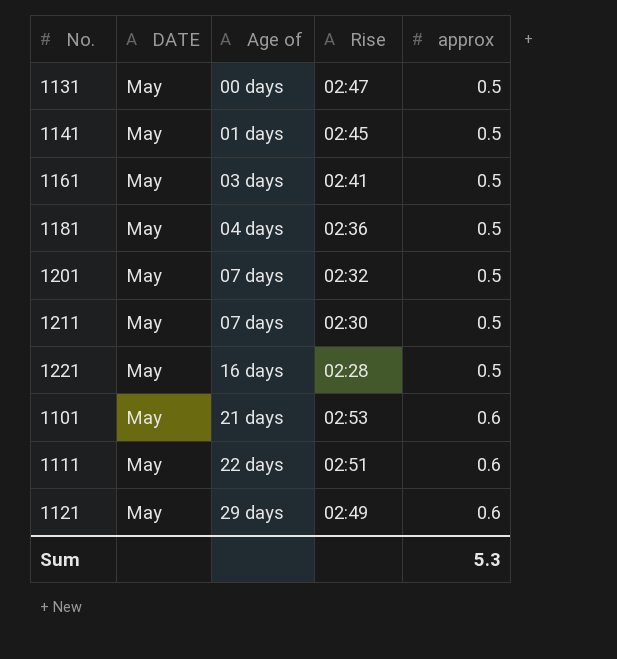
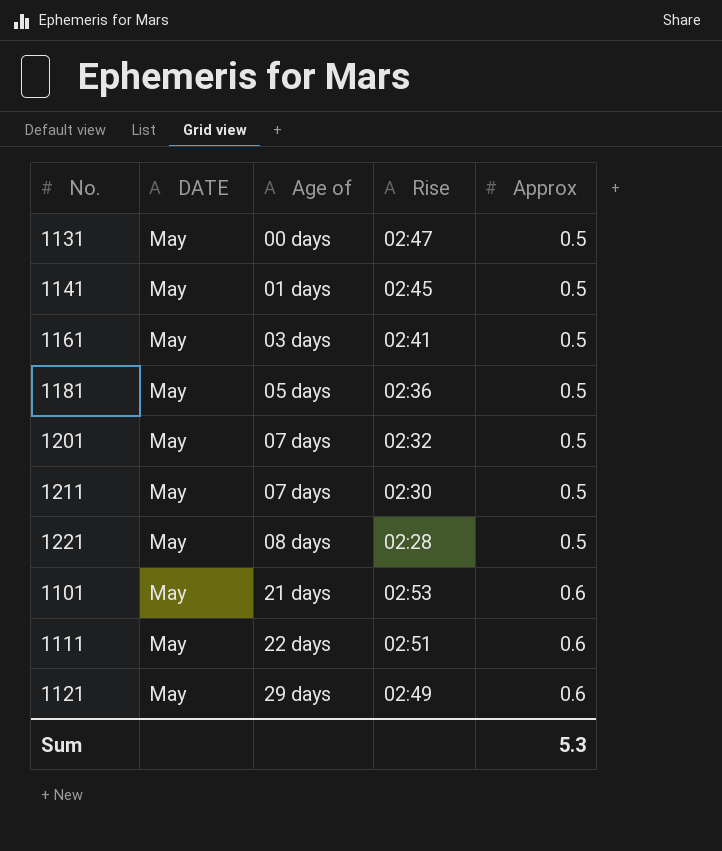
column name: approx -> Approx
1181 | Age of: 04 days -> 05 days
1221 | Age of: 16 days -> 08 days

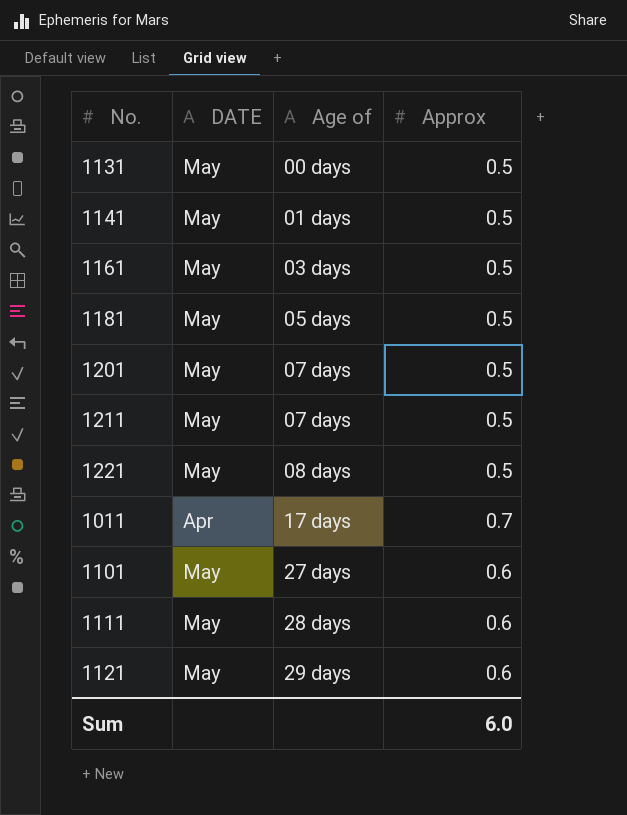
column Rise | position: 4 -> none
row 1011: none -> Apr | 17 days | 0.7
1101 | Age of: 21 days -> 27 days
1111 | Age of: 22 days -> 28 days
Sum | Approx: 5.3 -> 6.0

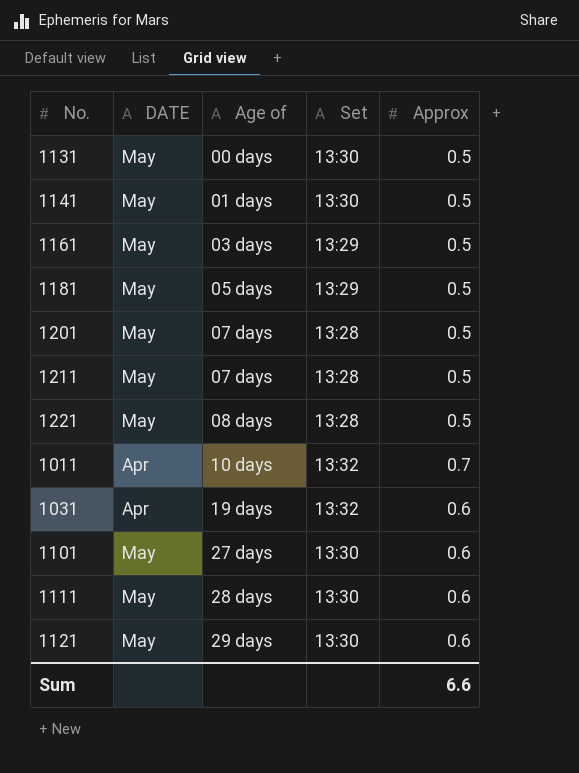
column Set | position: none -> 4
1011 | Age of: 17 days -> 10 days
row 1031: none -> Apr | 19 days | 13:32 | 0.6
Sum | Approx: 6.0 -> 6.6

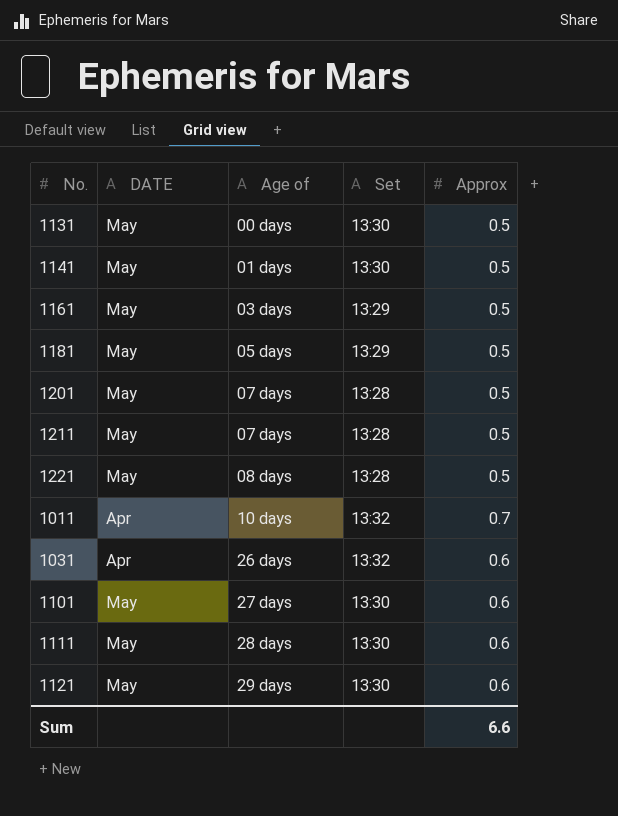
1031 | Age of: 19 days -> 26 days

